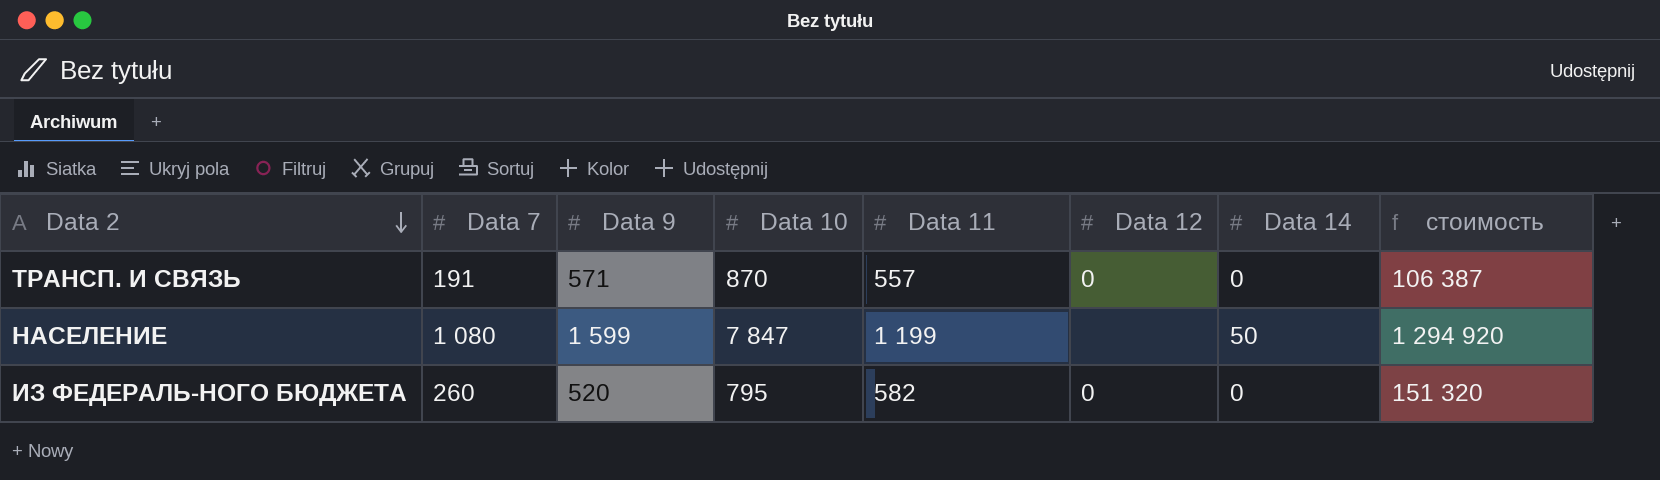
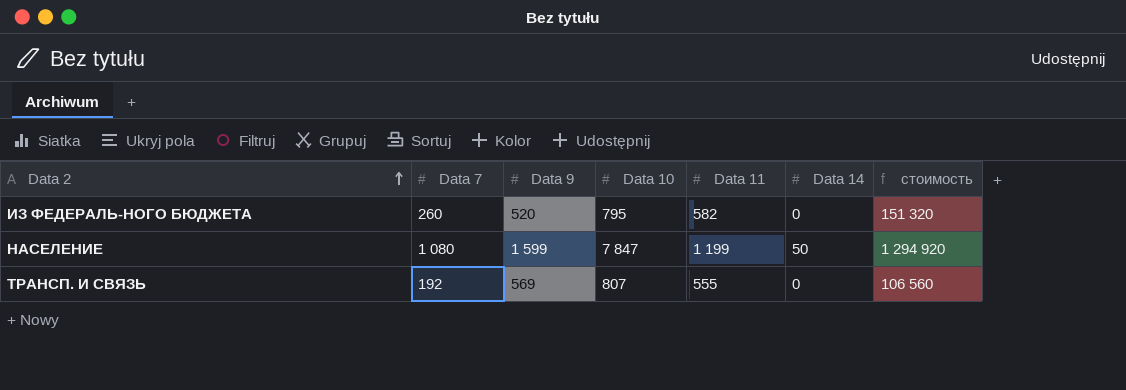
row order: Data 2 descending -> Data 2 ascending
column Data 12 | position: 6 -> none
ТРАНСП. И СВЯЗЬ | Data 7: 191 -> 192
ТРАНСП. И СВЯЗЬ | Data 9: 571 -> 569
ТРАНСП. И СВЯЗЬ | Data 10: 870 -> 807
ТРАНСП. И СВЯЗЬ | Data 11: 557 -> 555
ТРАНСП. И СВЯЗЬ | стоимость: 106 387 -> 106 560

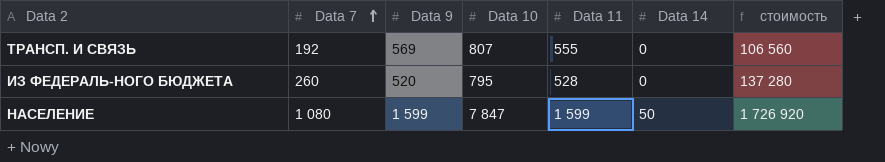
row order: Data 2 ascending -> Data 7 ascending
ИЗ ФЕДЕРАЛЬ-НОГО БЮДЖЕТА | Data 11: 582 -> 528
ИЗ ФЕДЕРАЛЬ-НОГО БЮДЖЕТА | стоимость: 151 320 -> 137 280
НАСЕЛЕНИЕ | Data 11: 1 199 -> 1 599
НАСЕЛЕНИЕ | стоимость: 1 294 920 -> 1 726 920

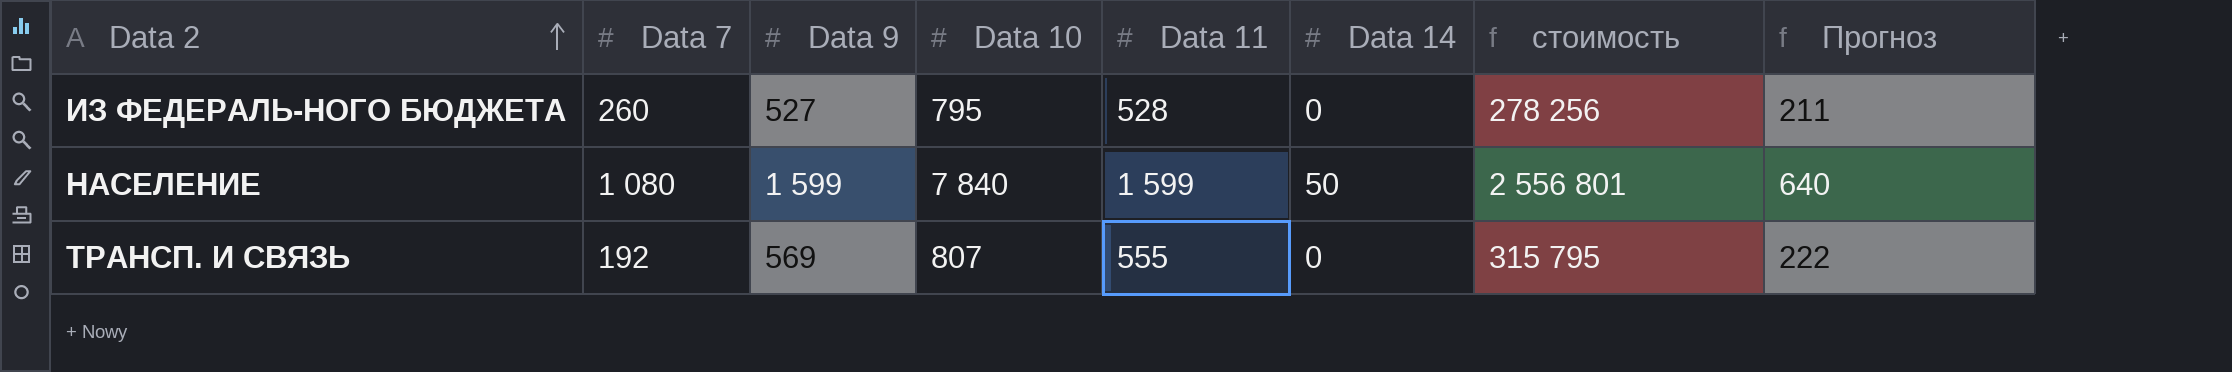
row order: Data 7 ascending -> Data 2 ascending
column стоимость | formula: [Data 7] * [Data 11] -> [Data 9] * [Data 11]
column Прогноз | formula: none -> [Data 11] * 0,4
ИЗ ФЕДЕРАЛЬ-НОГО БЮДЖЕТА | Data 9: 520 -> 527
НАСЕЛЕНИЕ | Data 10: 7 847 -> 7 840

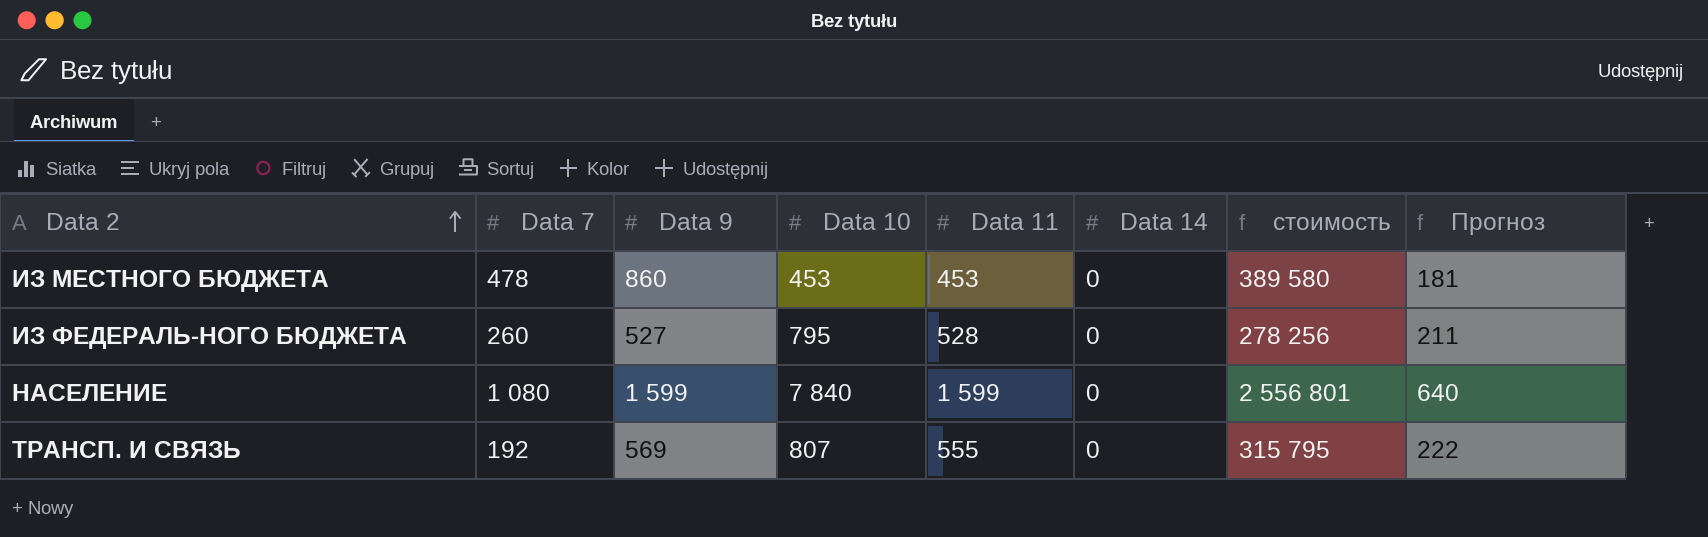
row ИЗ МЕСТНОГО БЮДЖЕТА: none -> 478 | 860 | 453 | 453 | 0 | 389 580 | 181
НАСЕЛЕНИЕ | Data 14: 50 -> 0

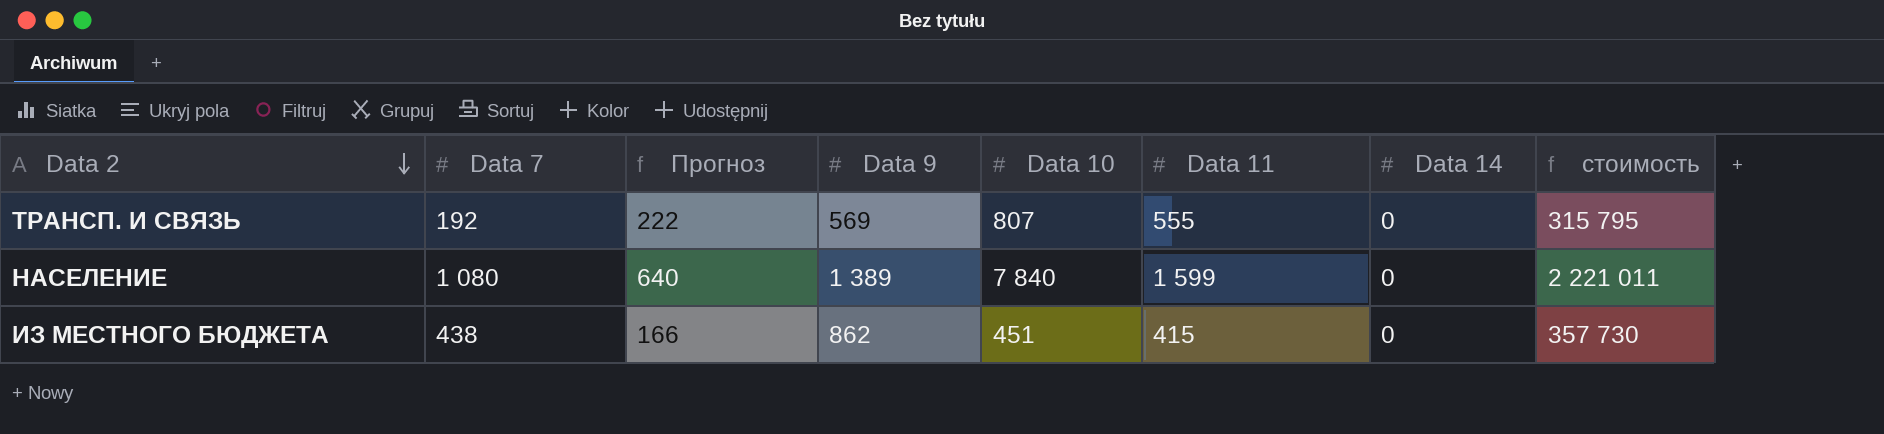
row order: Data 2 ascending -> Data 2 descending
column Прогноз | position: 8 -> 3
row ИЗ ФЕДЕРАЛЬ-НОГО БЮДЖЕТА: 260 | 527 | 795 | 528 | 0 | 278 256 | 211 -> none
НАСЕЛЕНИЕ | Data 9: 1 599 -> 1 389
НАСЕЛЕНИЕ | стоимость: 2 556 801 -> 2 221 011
ИЗ МЕСТНОГО БЮДЖЕТА | Data 7: 478 -> 438
ИЗ МЕСТНОГО БЮДЖЕТА | Прогноз: 181 -> 166
ИЗ МЕСТНОГО БЮДЖЕТА | Data 9: 860 -> 862
ИЗ МЕСТНОГО БЮДЖЕТА | Data 10: 453 -> 451
ИЗ МЕСТНОГО БЮДЖЕТА | Data 11: 453 -> 415
ИЗ МЕСТНОГО БЮДЖЕТА | стоимость: 389 580 -> 357 730

